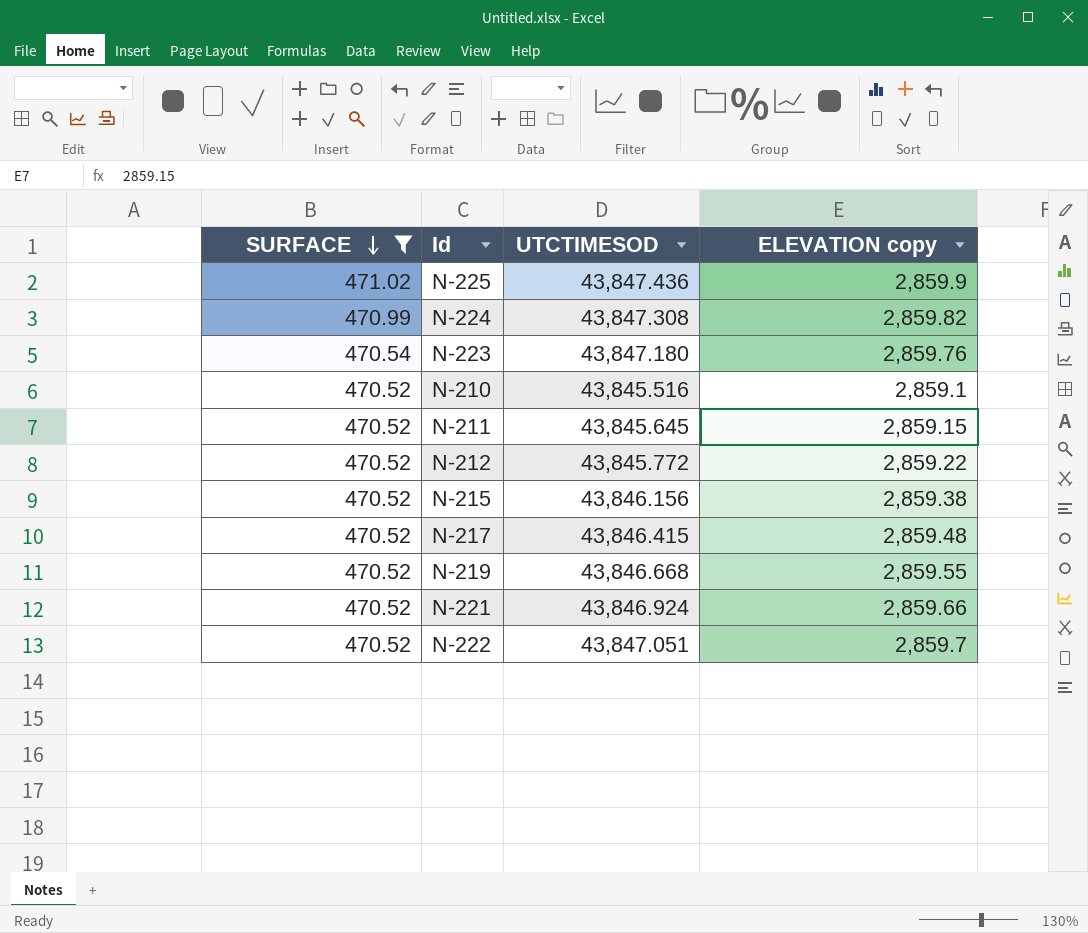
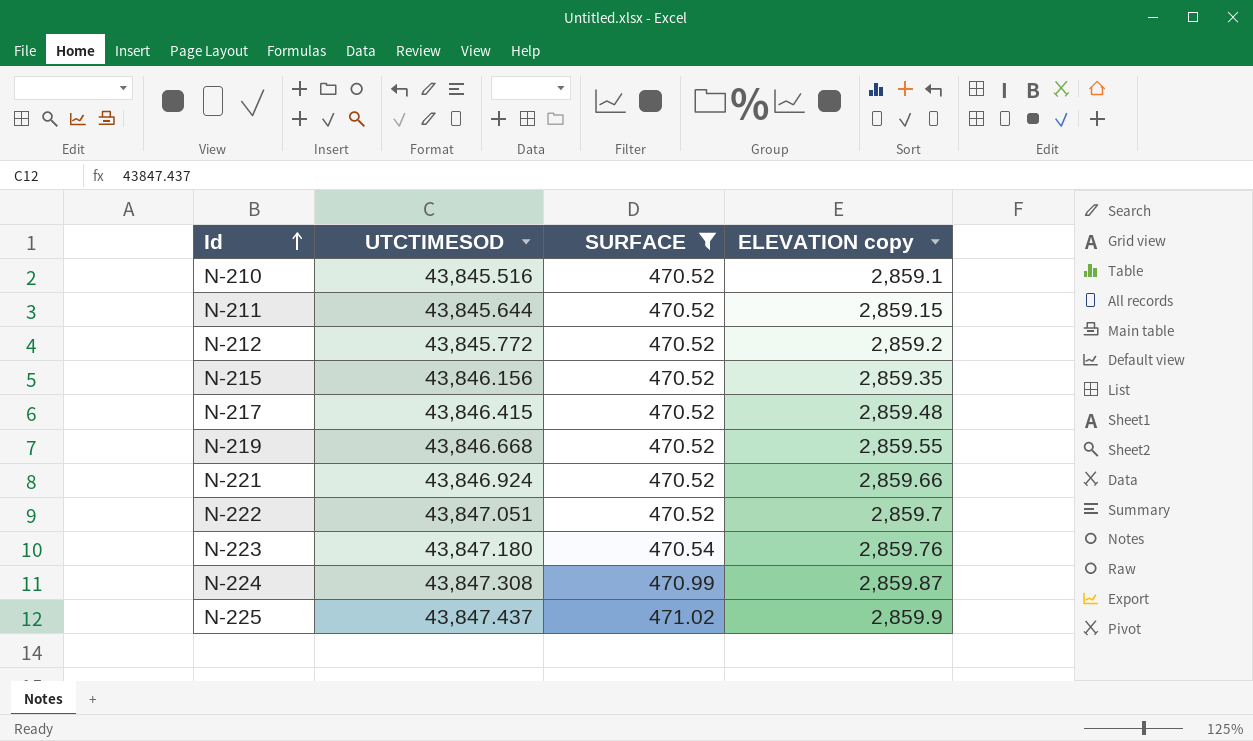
row order: SURFACE descending -> Id ascending
column SURFACE | position: 1 -> 3
N-211 | UTCTIMESOD: 43,845.645 -> 43,845.644
N-212 | ELEVATION copy: 2,859.22 -> 2,859.2
N-215 | ELEVATION copy: 2,859.38 -> 2,859.35
N-224 | ELEVATION copy: 2,859.82 -> 2,859.87
N-225 | UTCTIMESOD: 43,847.436 -> 43,847.437

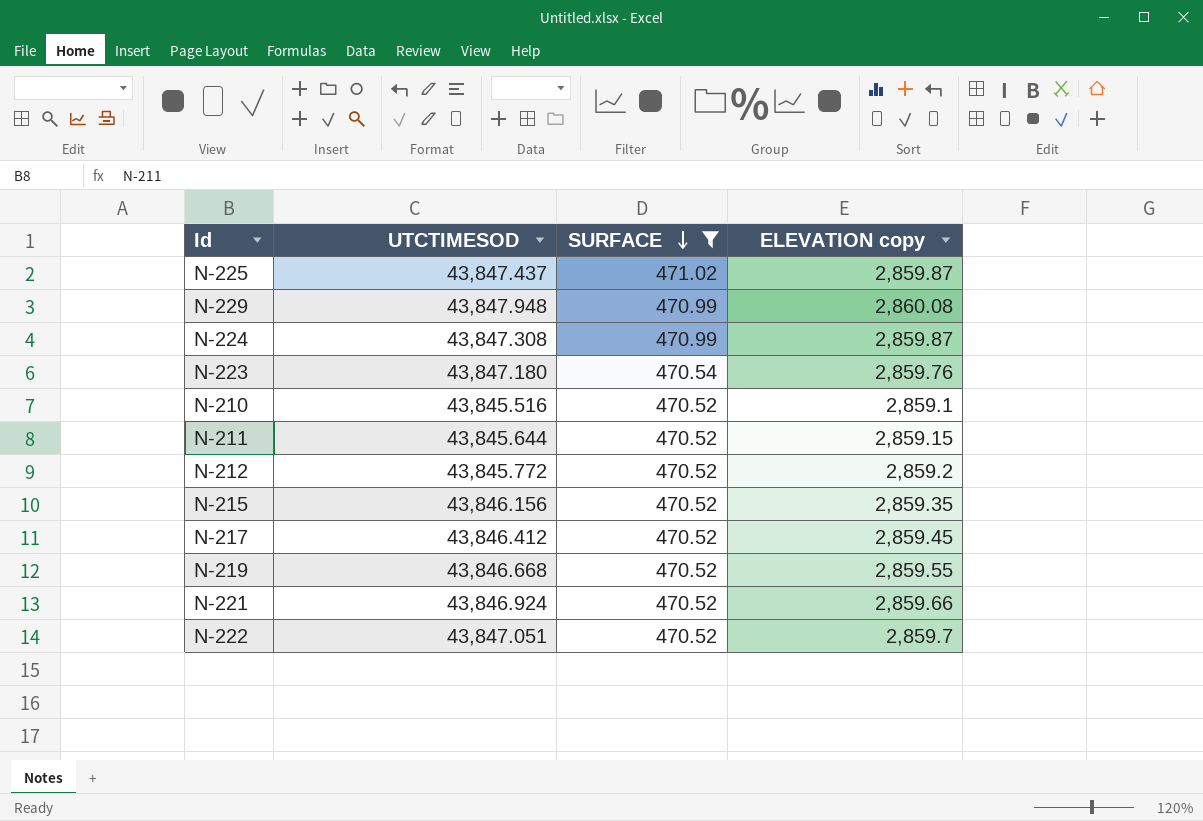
row order: Id ascending -> SURFACE descending
N-225 | ELEVATION copy: 2,859.9 -> 2,859.87
row N-229: none -> 43,847.948 | 470.99 | 2,860.08
N-217 | UTCTIMESOD: 43,846.415 -> 43,846.412
N-217 | ELEVATION copy: 2,859.48 -> 2,859.45

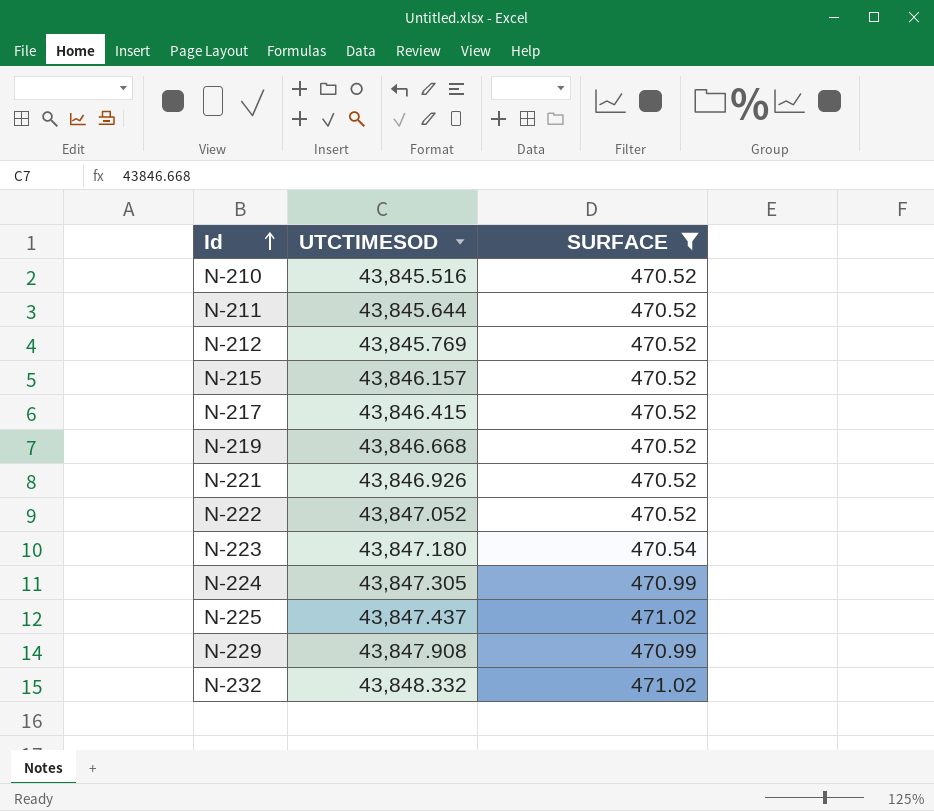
row order: SURFACE descending -> Id ascending
column ELEVATION copy | position: 4 -> none
N-212 | UTCTIMESOD: 43,845.772 -> 43,845.769
N-215 | UTCTIMESOD: 43,846.156 -> 43,846.157
N-217 | UTCTIMESOD: 43,846.412 -> 43,846.415
N-221 | UTCTIMESOD: 43,846.924 -> 43,846.926
N-222 | UTCTIMESOD: 43,847.051 -> 43,847.052
N-224 | UTCTIMESOD: 43,847.308 -> 43,847.305
N-229 | UTCTIMESOD: 43,847.948 -> 43,847.908
row N-232: none -> 43,848.332 | 471.02

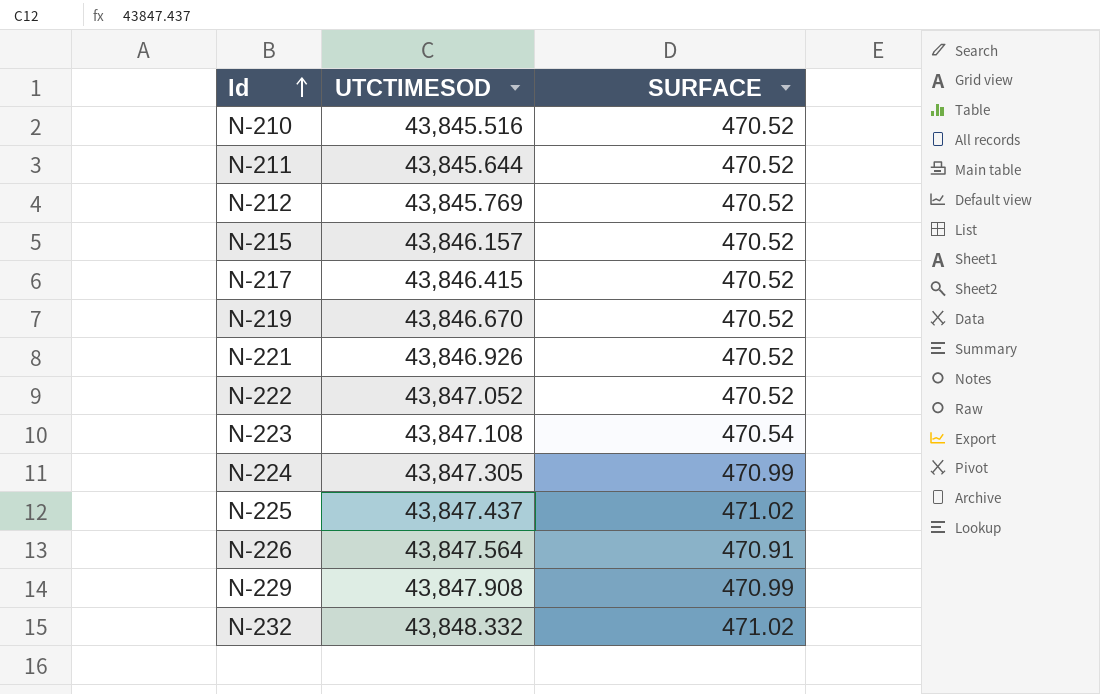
filter: SURFACE != 470.91 -> none
N-219 | UTCTIMESOD: 43,846.668 -> 43,846.670
N-223 | UTCTIMESOD: 43,847.180 -> 43,847.108

